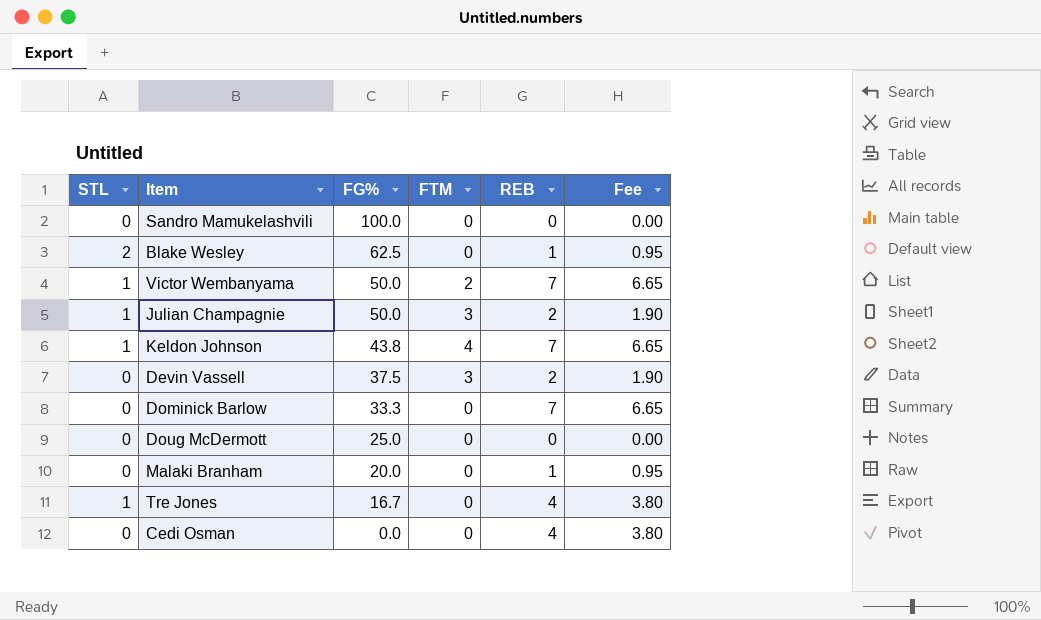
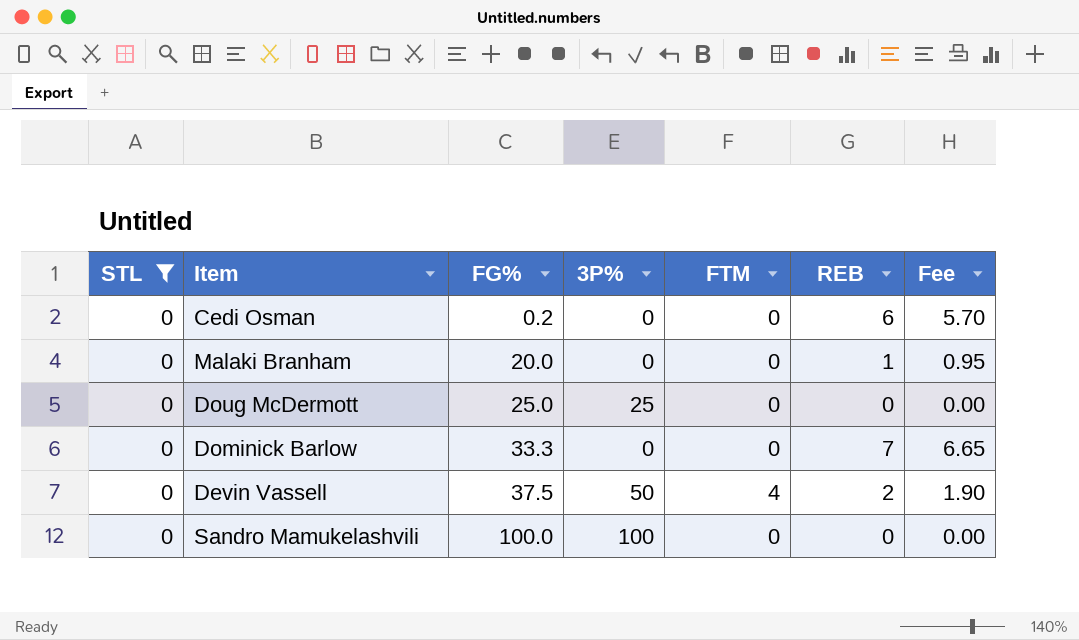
filter: none -> STL = 0
row order: FG% descending -> FG% ascending
column 3P% | position: none -> 4
Cedi Osman | FG%: 0.0 -> 0.2
Cedi Osman | REB: 4 -> 6
Cedi Osman | Fee: 3.80 -> 5.70
Devin Vassell | FTM: 3 -> 4

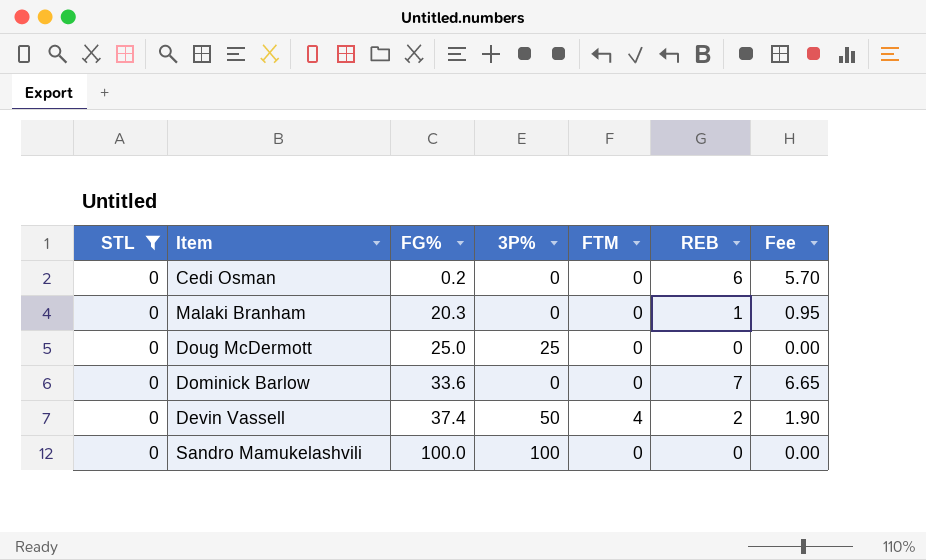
Malaki Branham | FG%: 20.0 -> 20.3
Dominick Barlow | FG%: 33.3 -> 33.6
Devin Vassell | FG%: 37.5 -> 37.4

